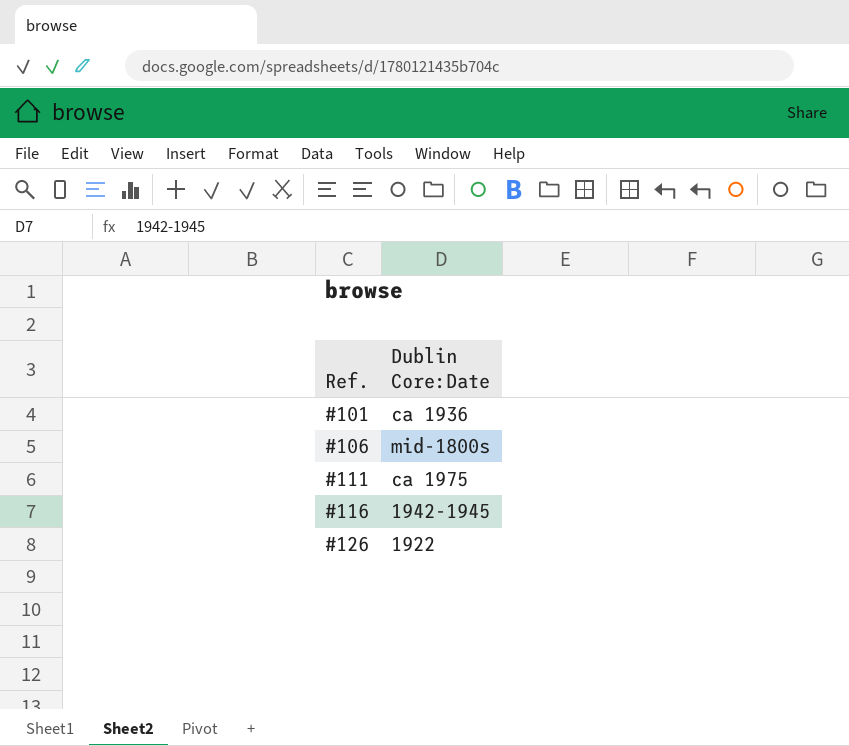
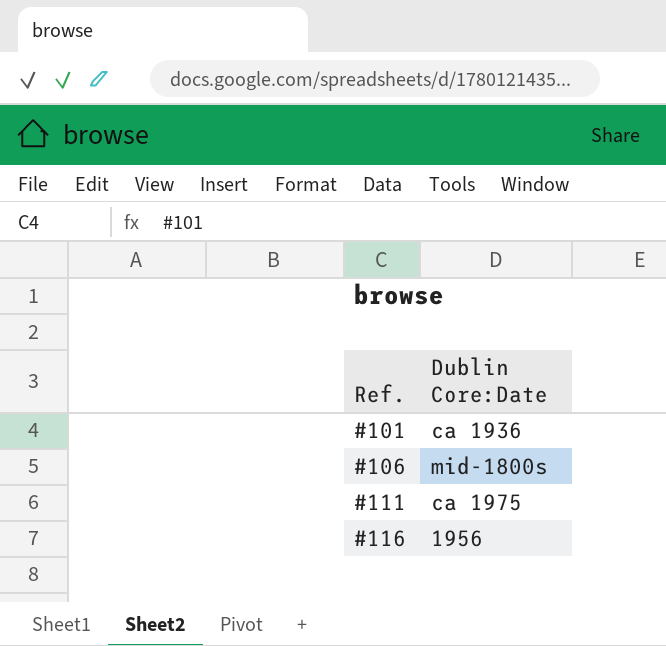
row #126: 1922 -> none
#116 | Dublin Core:Date: 1942-1945 -> 1956

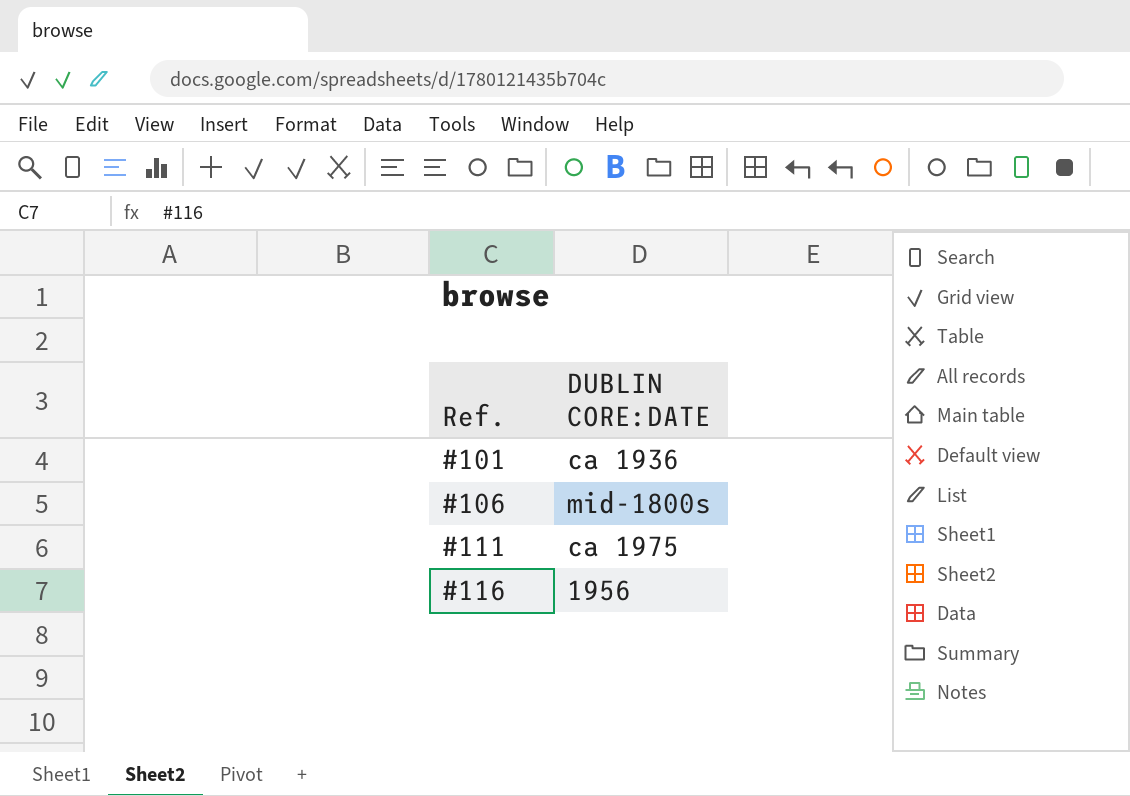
column name: Dublin Core:Date -> DUBLIN CORE:DATE

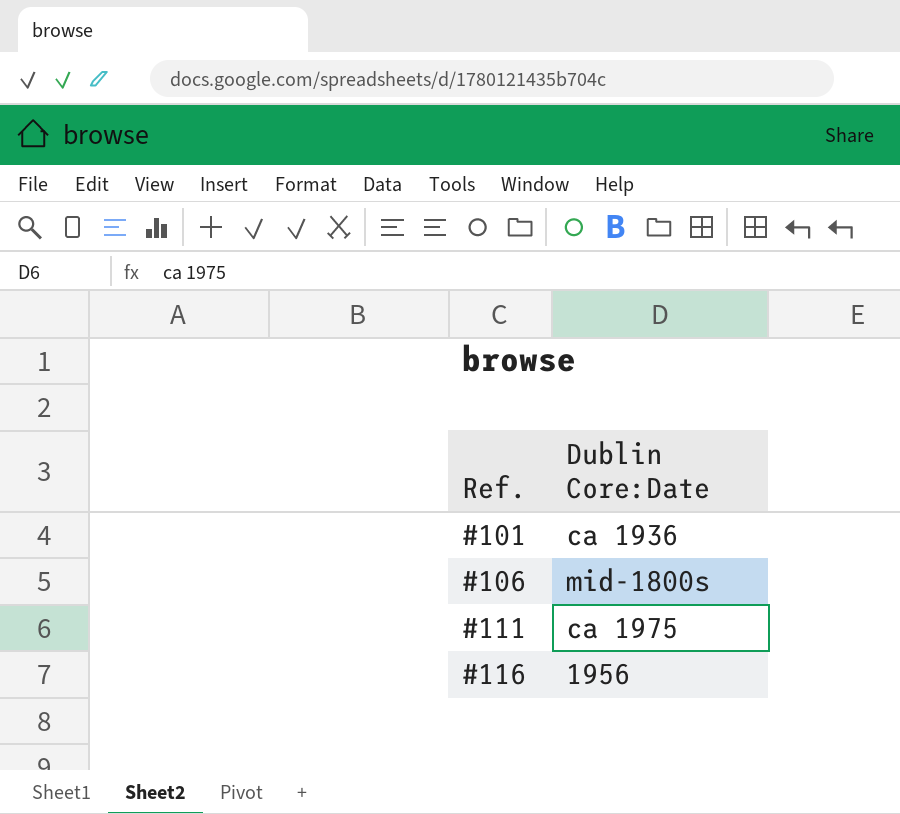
column name: DUBLIN CORE:DATE -> Dublin Core:Date

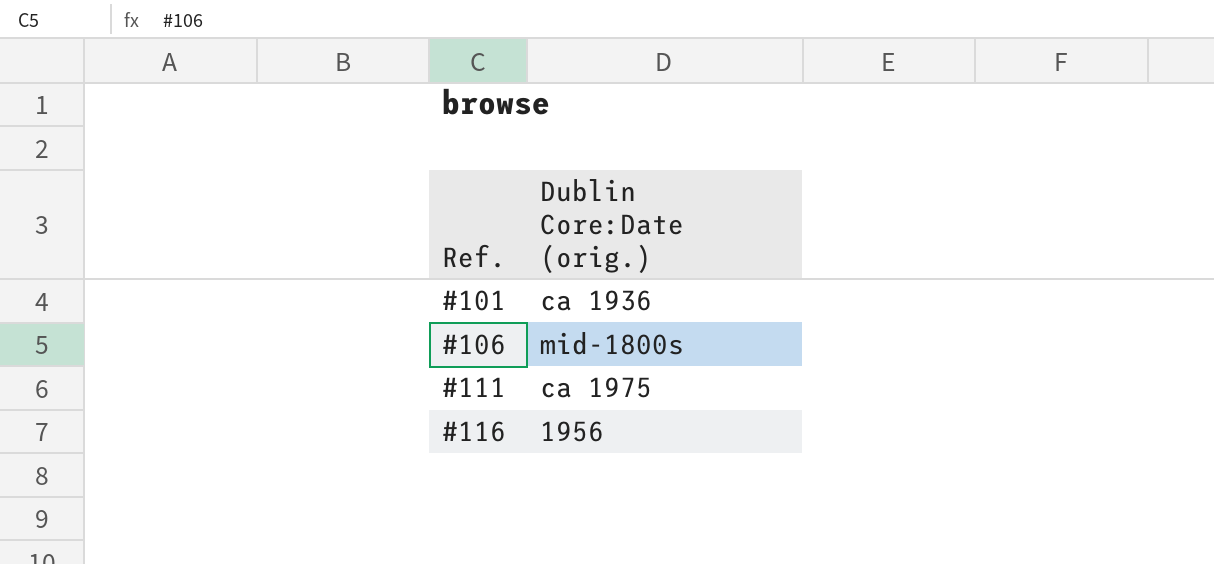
column name: Dublin Core:Date -> Dublin Core:Date (orig.)

